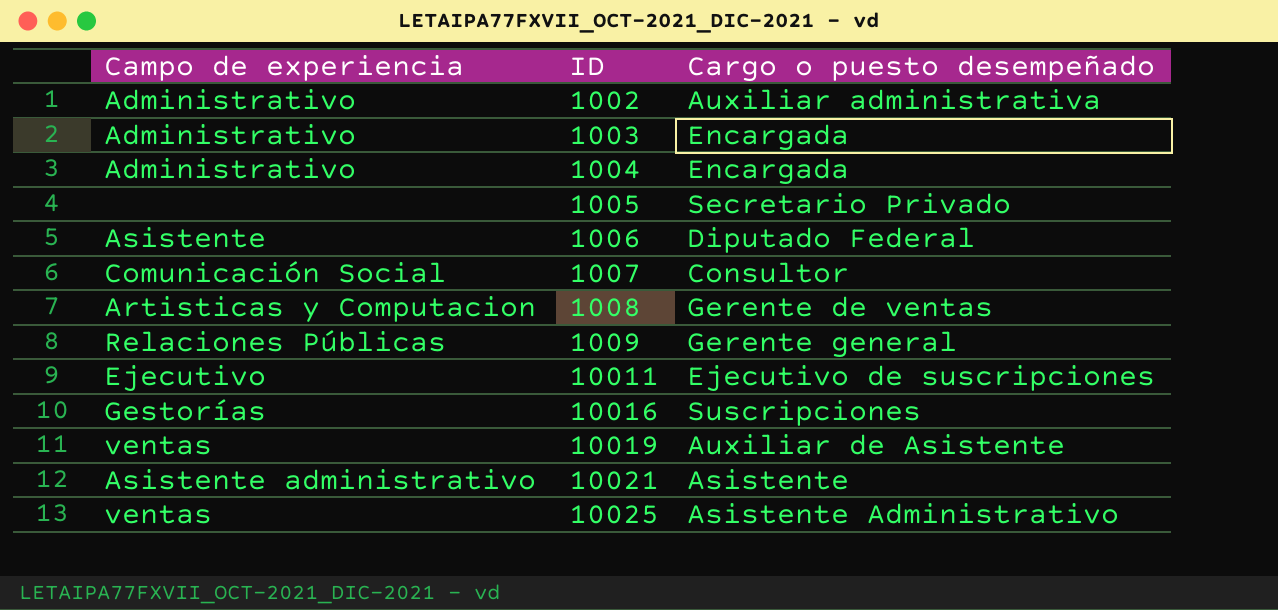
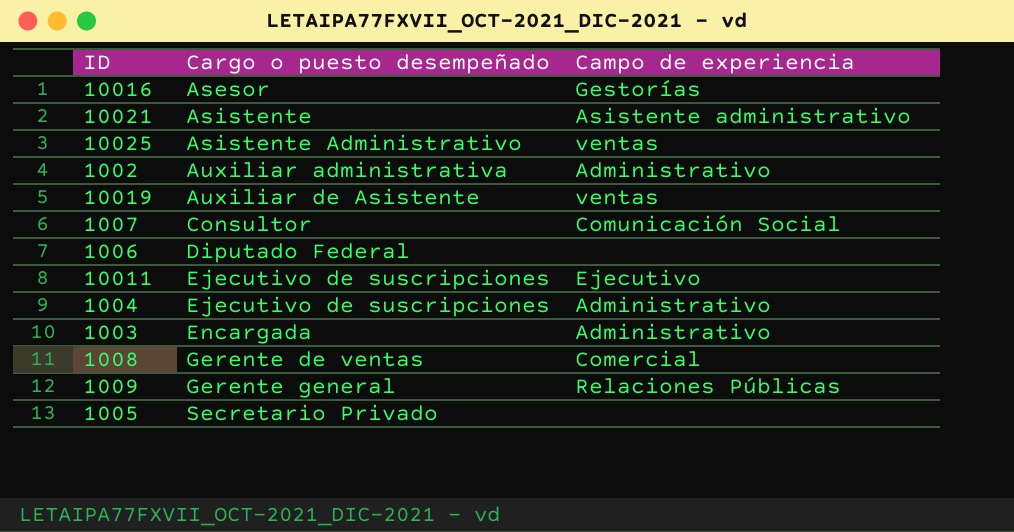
row order: ID ascending -> Cargo o puesto desempeñado ascending
column Campo de experiencia | position: 1 -> 3
10016 | Cargo o puesto desempeñado: Suscripciones -> Asesor
1006 | Campo de experiencia: Asistente -> none
1004 | Cargo o puesto desempeñado: Encargada -> Ejecutivo de suscripciones
1008 | Campo de experiencia: Artisticas y Computacion -> Comercial

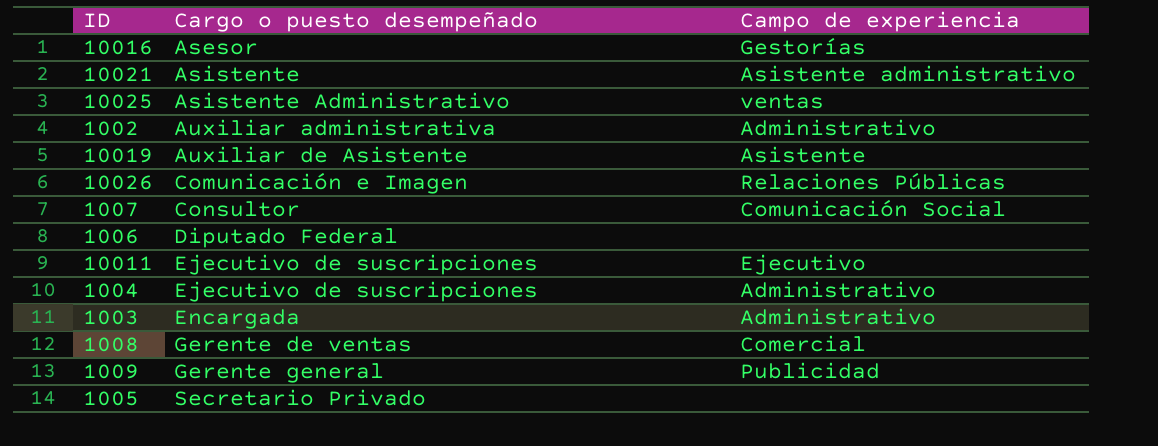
10019 | Campo de experiencia: ventas -> Asistente
row 10026: none -> Comunicación e Imagen | Relaciones Públicas
1009 | Campo de experiencia: Relaciones Públicas -> Publicidad

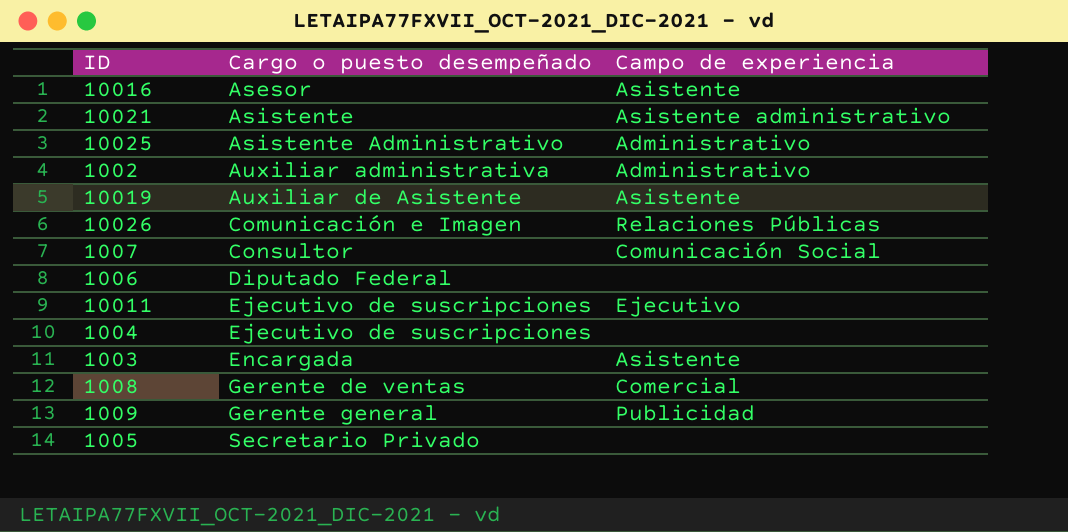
10016 | Campo de experiencia: Gestorías -> Asistente
10025 | Campo de experiencia: ventas -> Administrativo
1004 | Campo de experiencia: Administrativo -> none
1003 | Campo de experiencia: Administrativo -> Asistente

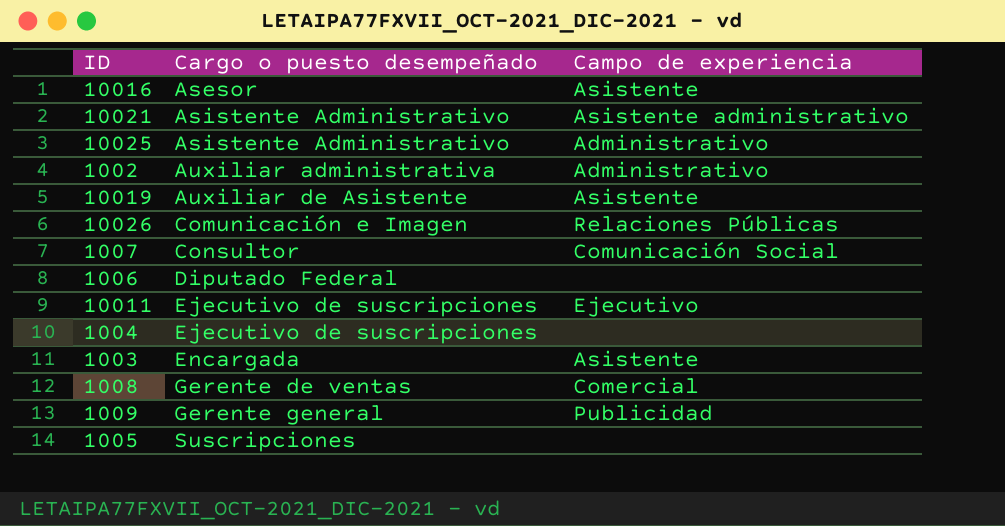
10021 | Cargo o puesto desempeñado: Asistente -> Asistente Administrativo
1005 | Cargo o puesto desempeñado: Secretario Privado -> Suscripciones

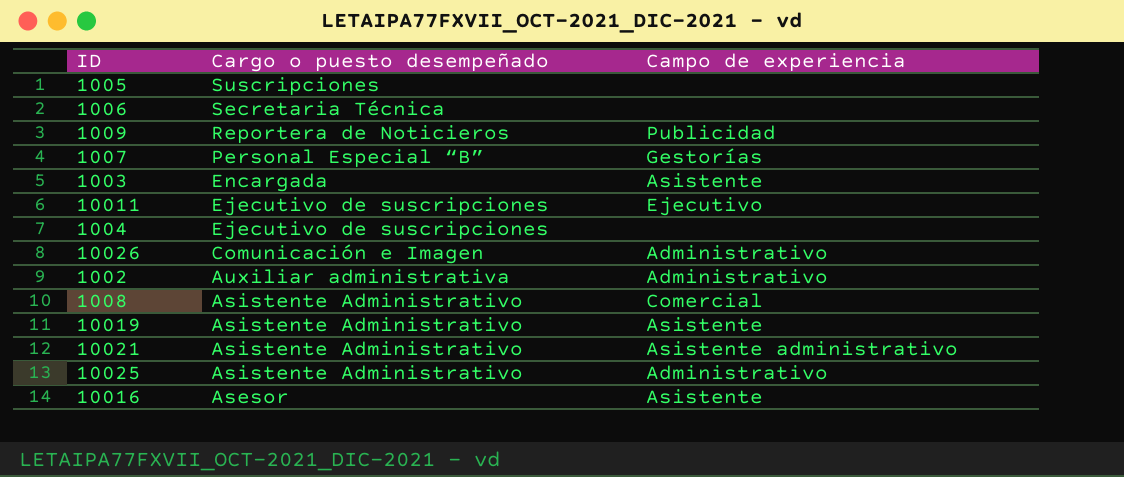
row order: Cargo o puesto desempeñado ascending -> Cargo o puesto desempeñado descending
1006 | Cargo o puesto desempeñado: Diputado Federal -> Secretaria Técnica
1009 | Cargo o puesto desempeñado: Gerente general -> Reportera de Noticieros
1007 | Cargo o puesto desempeñado: Consultor -> Personal Especial “B”
1007 | Campo de experiencia: Comunicación Social -> Gestorías
10026 | Campo de experiencia: Relaciones Públicas -> Administrativo
1008 | Cargo o puesto desempeñado: Gerente de ventas -> Asistente Administrativo
10019 | Cargo o puesto desempeñado: Auxiliar de Asistente -> Asistente Administrativo

